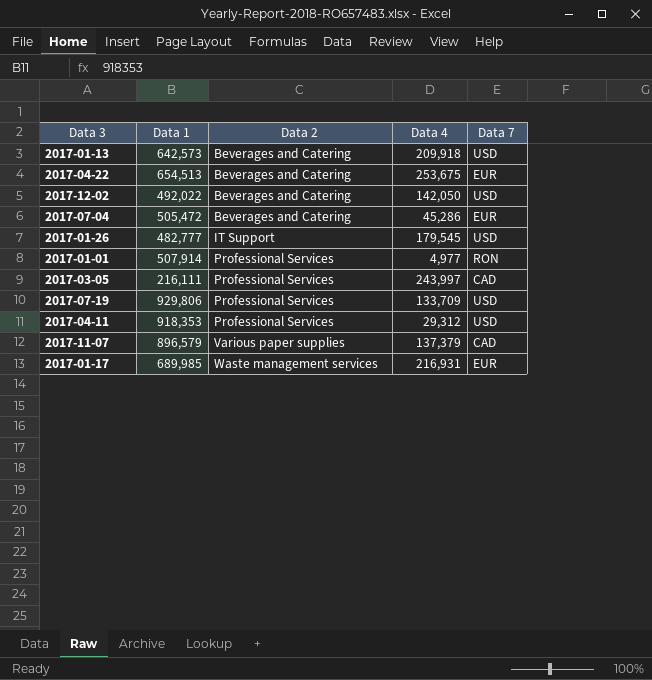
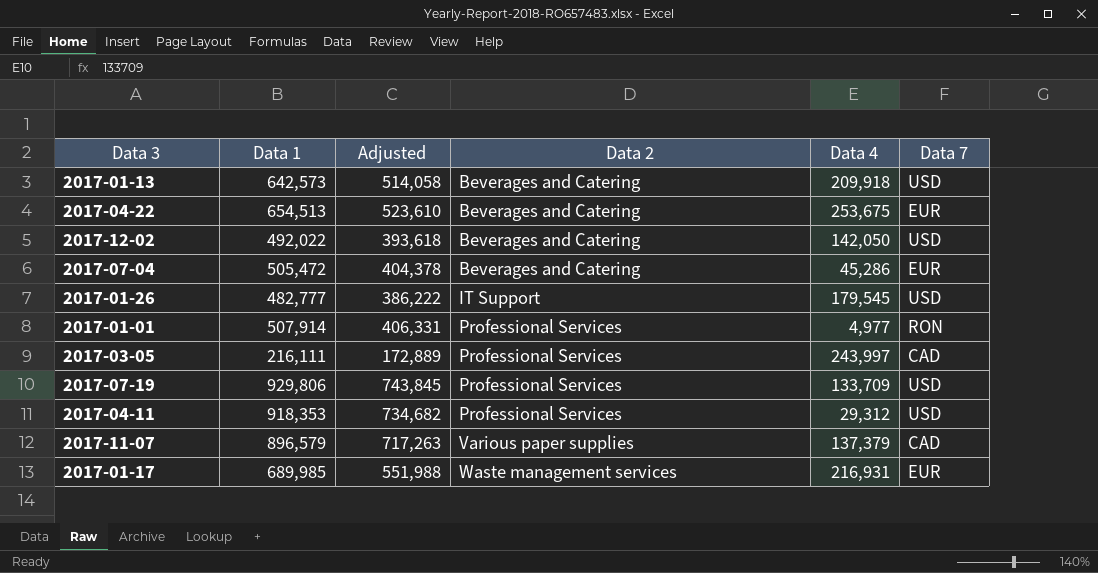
column Adjusted | formula: none -> [Data 1] * 0.8

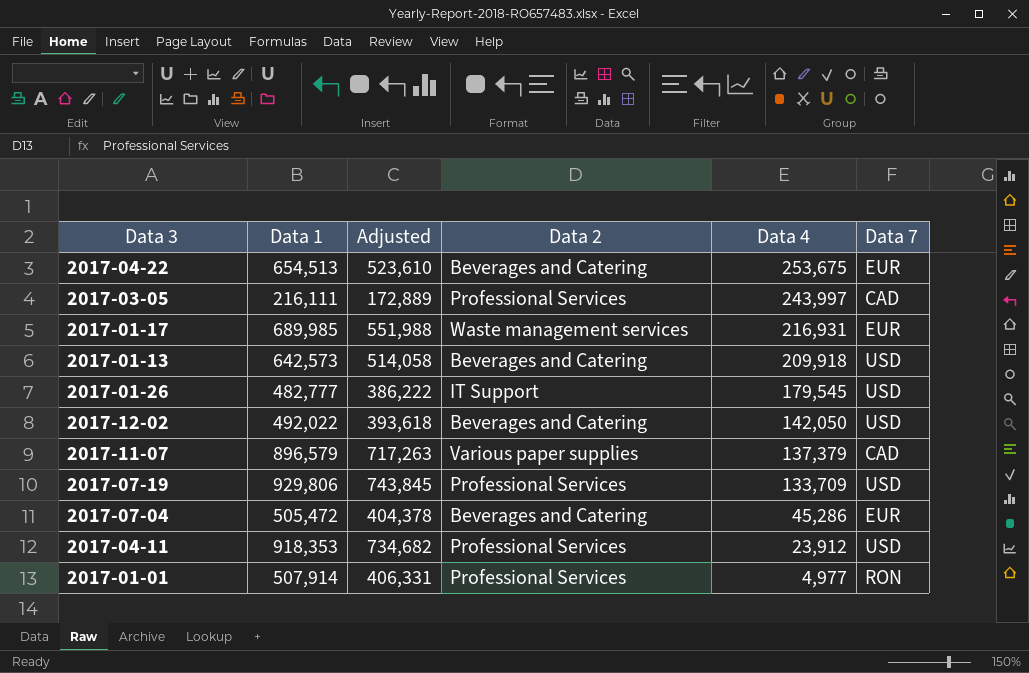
row order: Data 2 ascending -> Data 4 descending
2017-04-11 | Data 4: 29,312 -> 23,912

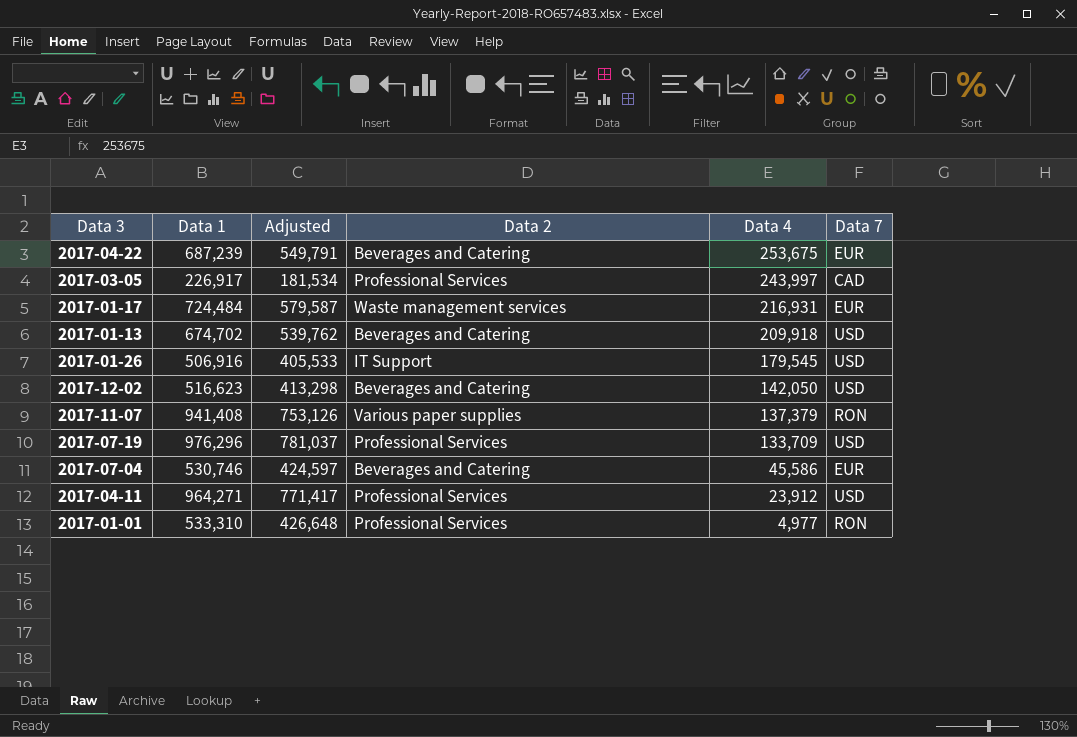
2017-04-22 | Data 1: 654,513 -> 687,239
2017-04-22 | Adjusted: 523,610 -> 549,791
2017-03-05 | Data 1: 216,111 -> 226,917
2017-03-05 | Adjusted: 172,889 -> 181,534
2017-01-17 | Data 1: 689,985 -> 724,484
2017-01-17 | Adjusted: 551,988 -> 579,587
2017-01-13 | Data 1: 642,573 -> 674,702
2017-01-13 | Adjusted: 514,058 -> 539,762
2017-01-26 | Data 1: 482,777 -> 506,916
2017-01-26 | Adjusted: 386,222 -> 405,533
2017-12-02 | Data 1: 492,022 -> 516,623
2017-12-02 | Adjusted: 393,618 -> 413,298
2017-11-07 | Data 1: 896,579 -> 941,408
2017-11-07 | Adjusted: 717,263 -> 753,126
2017-11-07 | Data 7: CAD -> RON
2017-07-19 | Data 1: 929,806 -> 976,296
2017-07-19 | Adjusted: 743,845 -> 781,037
2017-07-04 | Data 1: 505,472 -> 530,746
2017-07-04 | Adjusted: 404,378 -> 424,597
2017-07-04 | Data 4: 45,286 -> 45,586
2017-04-11 | Data 1: 918,353 -> 964,271
2017-04-11 | Adjusted: 734,682 -> 771,417
2017-01-01 | Data 1: 507,914 -> 533,310
2017-01-01 | Adjusted: 406,331 -> 426,648

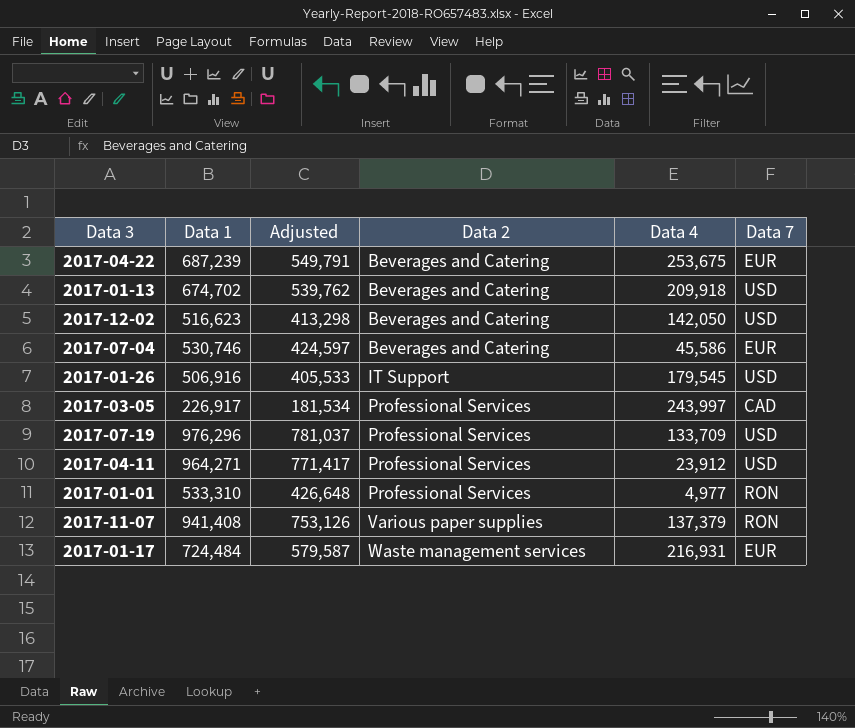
row order: Data 4 descending -> Data 2 ascending

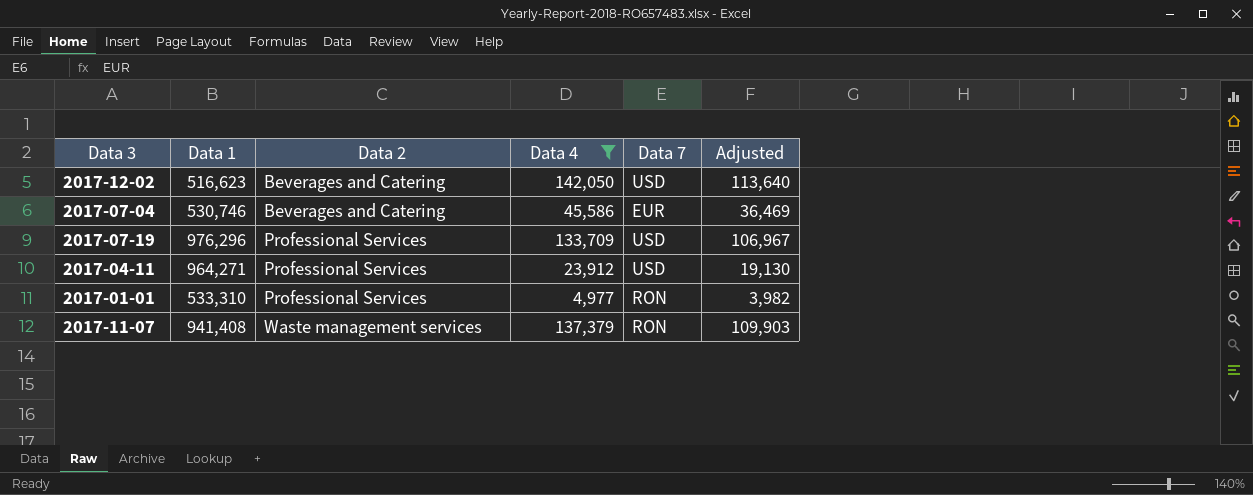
filter: none -> Data 4 <= 142,050
column Adjusted | formula: [Data 1] * 0.8 -> [Data 4] * 0.8
column Adjusted | position: 3 -> 6
2017-11-07 | Data 2: Various paper supplies -> Waste management services

